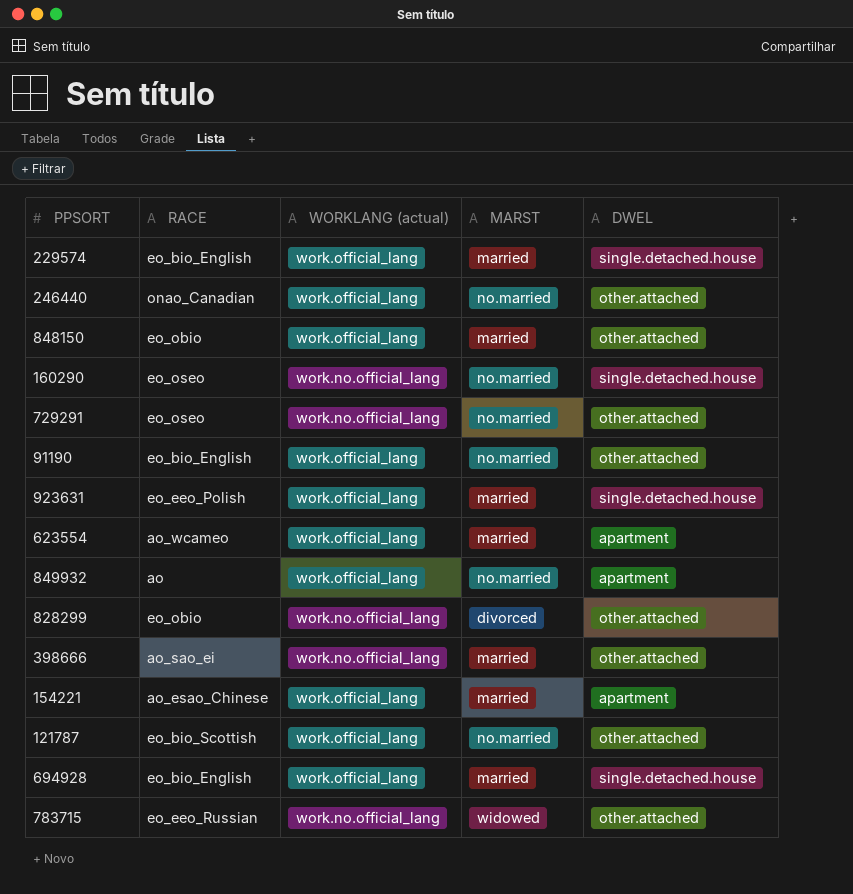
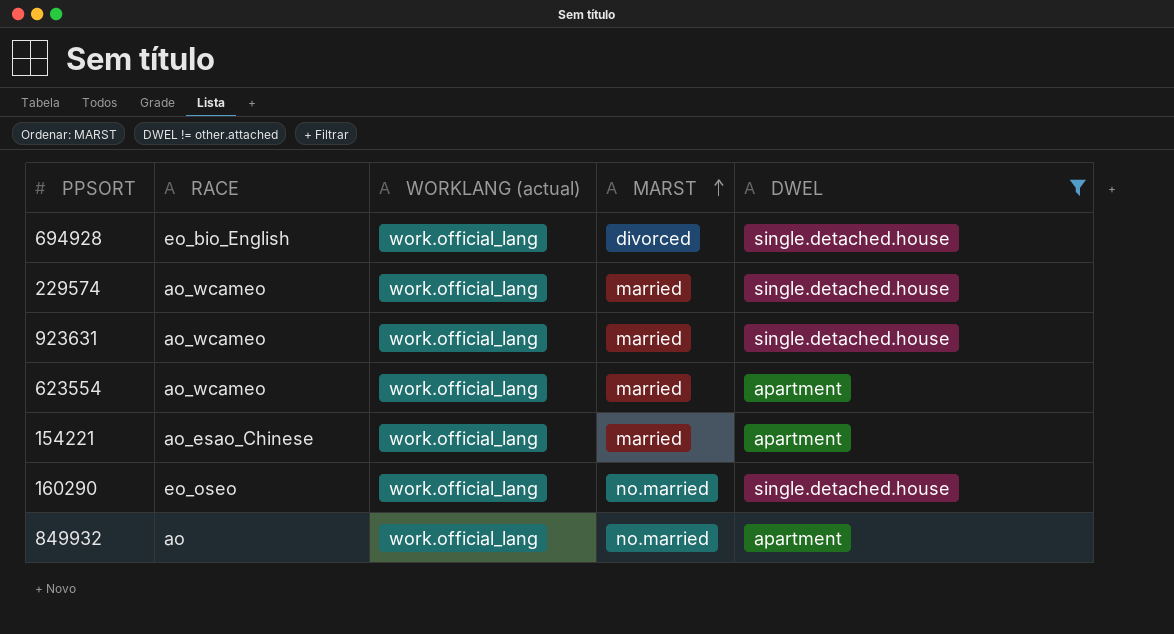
filter: none -> DWEL != other.attached
row order: none -> MARST ascending
694928 | MARST: married -> divorced
229574 | RACE: eo_bio_English -> ao_wcameo
923631 | RACE: eo_eeo_Polish -> ao_wcameo
160290 | WORKLANG (actual): work.no.official_lang -> work.official_lang

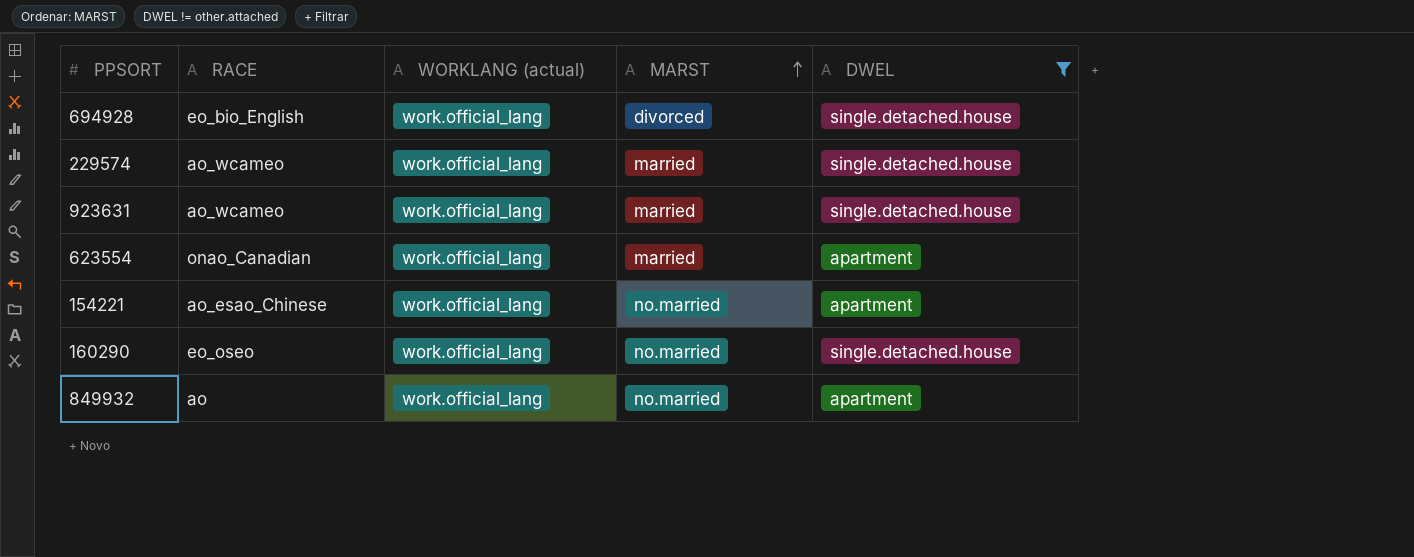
623554 | RACE: ao_wcameo -> onao_Canadian
154221 | MARST: married -> no.married

